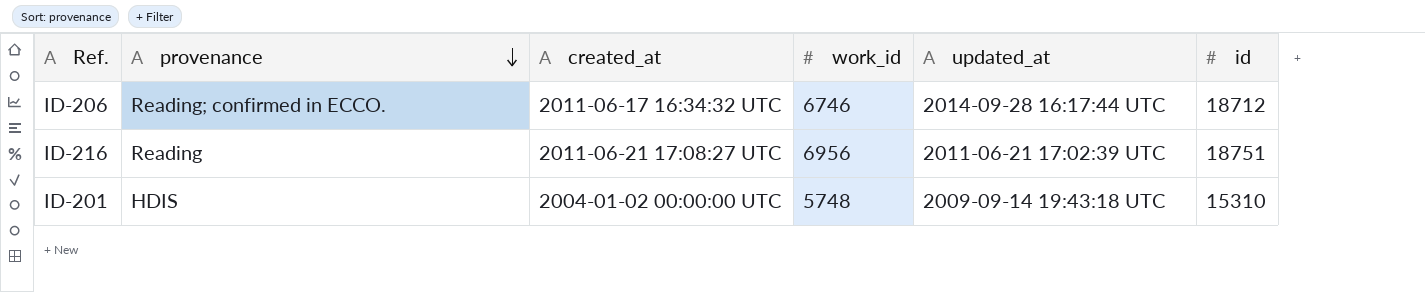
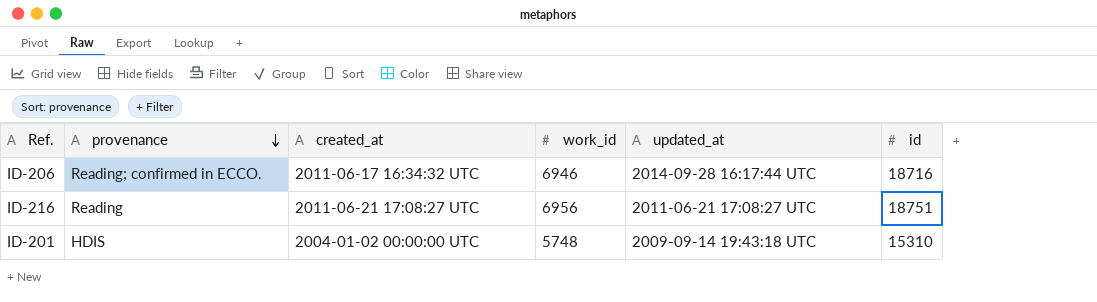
ID-206 | work_id: 6746 -> 6946
ID-206 | id: 18712 -> 18716
ID-216 | updated_at: 2011-06-21 17:02:39 UTC -> 2011-06-21 17:08:27 UTC

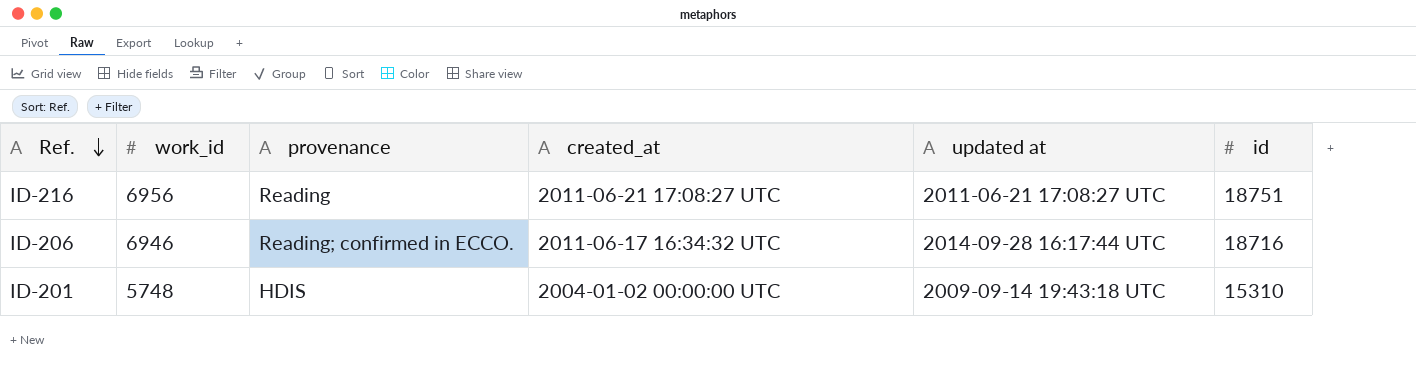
row order: provenance descending -> Ref. descending
column work_id | position: 4 -> 2
column name: updated_at -> updated at

